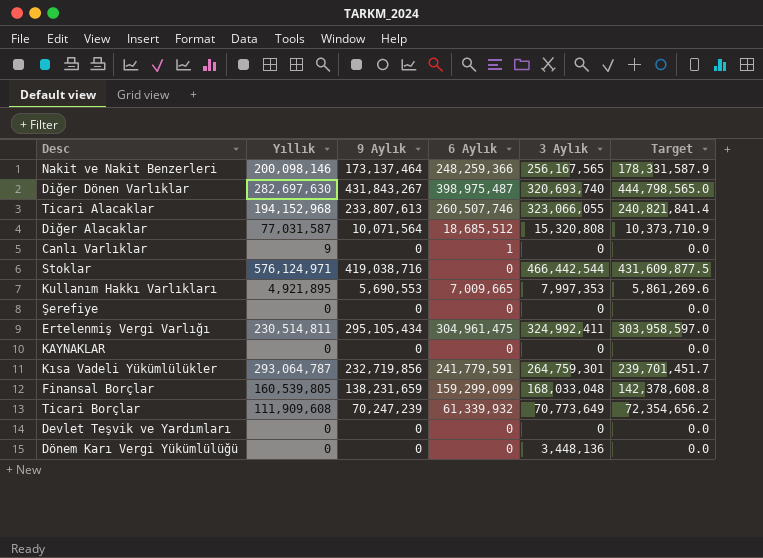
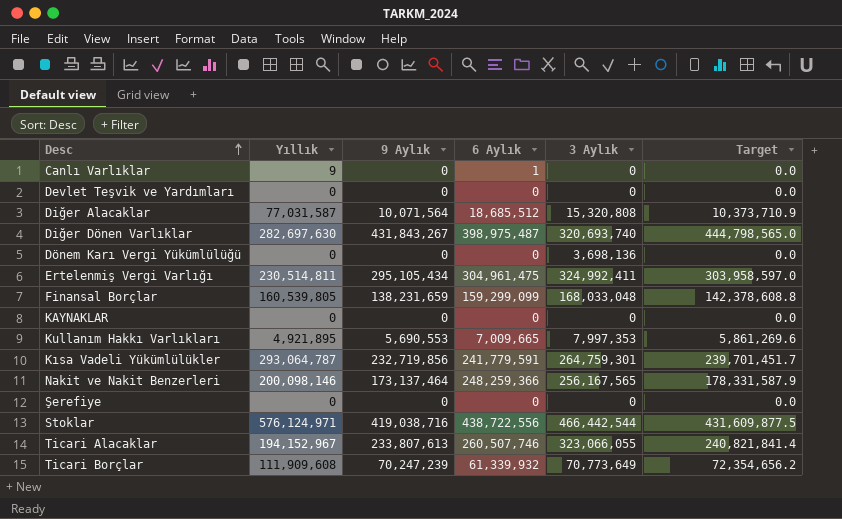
row order: none -> Desc ascending
Dönem Karı Vergi Yükümlülüğü | 3 Aylık: 3,448,136 -> 3,698,136
Stoklar | 6 Aylık: 0 -> 438,722,556
Ticari Alacaklar | Yıllık: 194,152,968 -> 194,152,967

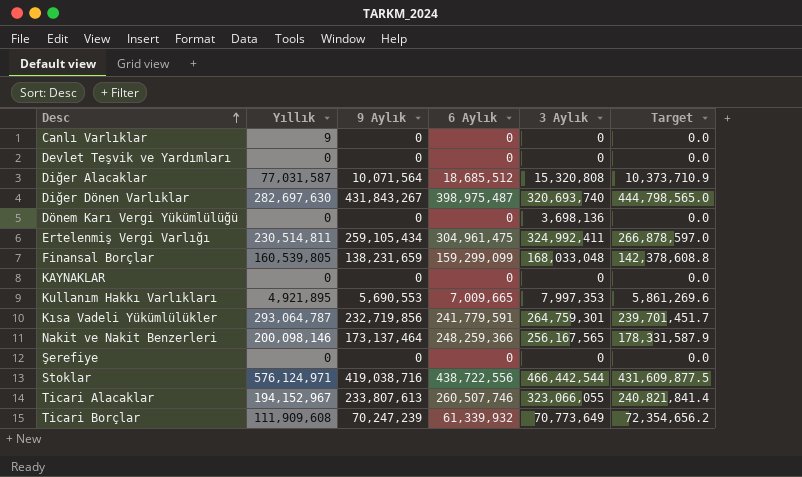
Canlı Varlıklar | 6 Aylık: 1 -> 0
Ertelenmiş Vergi Varlığı | 9 Aylık: 295,105,434 -> 259,105,434
Ertelenmiş Vergi Varlığı | Target: 303,958,597.0 -> 266,878,597.0

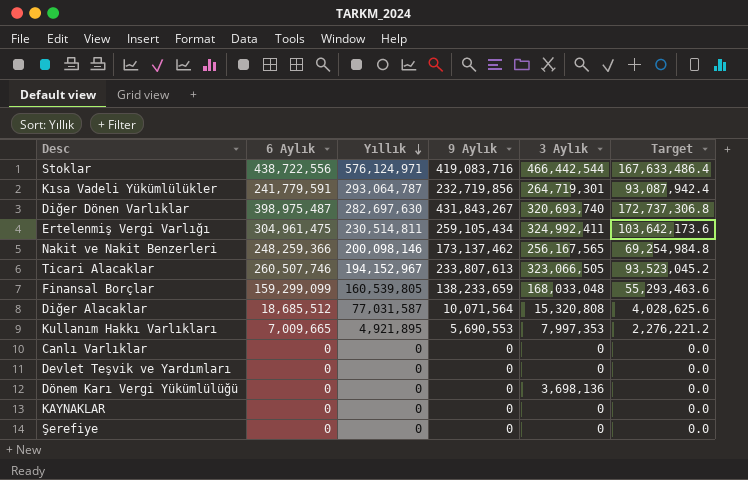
row order: Desc ascending -> Yıllık descending
column 6 Aylık | position: 4 -> 2
column Target | formula: [9 Aylık] * 1.03 -> [9 Aylık] * 0.4
row Ticari Borçlar: 111,909,608 | 70,247,239 | 61,339,932 | 70,773,649 | 72,354,656.2 -> none
Stoklar | 9 Aylık: 419,038,716 -> 419,083,716
Kısa Vadeli Yükümlülükler | 3 Aylık: 264,759,301 -> 264,719,301
Nakit ve Nakit Benzerleri | 9 Aylık: 173,137,464 -> 173,137,462
Ticari Alacaklar | 3 Aylık: 323,066,055 -> 323,066,505
Finansal Borçlar | 9 Aylık: 138,231,659 -> 138,233,659
Canlı Varlıklar | Yıllık: 9 -> 0

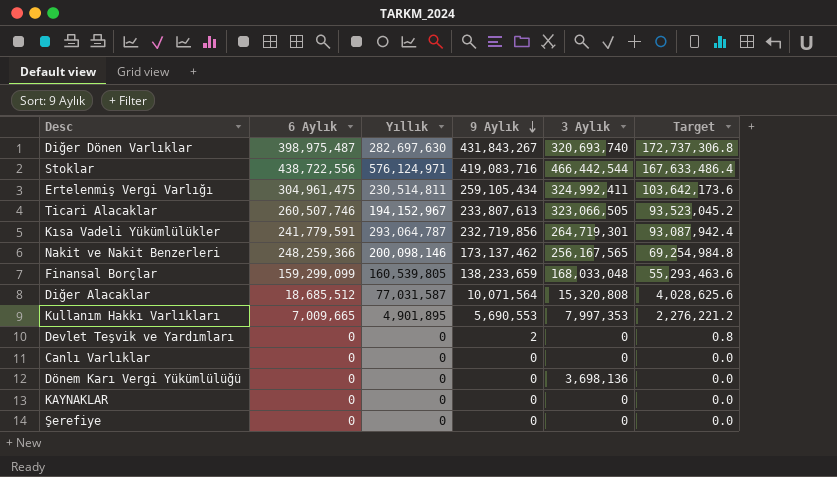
row order: Yıllık descending -> 9 Aylık descending
Kullanım Hakkı Varlıkları | Yıllık: 4,921,895 -> 4,901,895
Devlet Teşvik ve Yardımları | 9 Aylık: 0 -> 2
Devlet Teşvik ve Yardımları | Target: 0.0 -> 0.8

